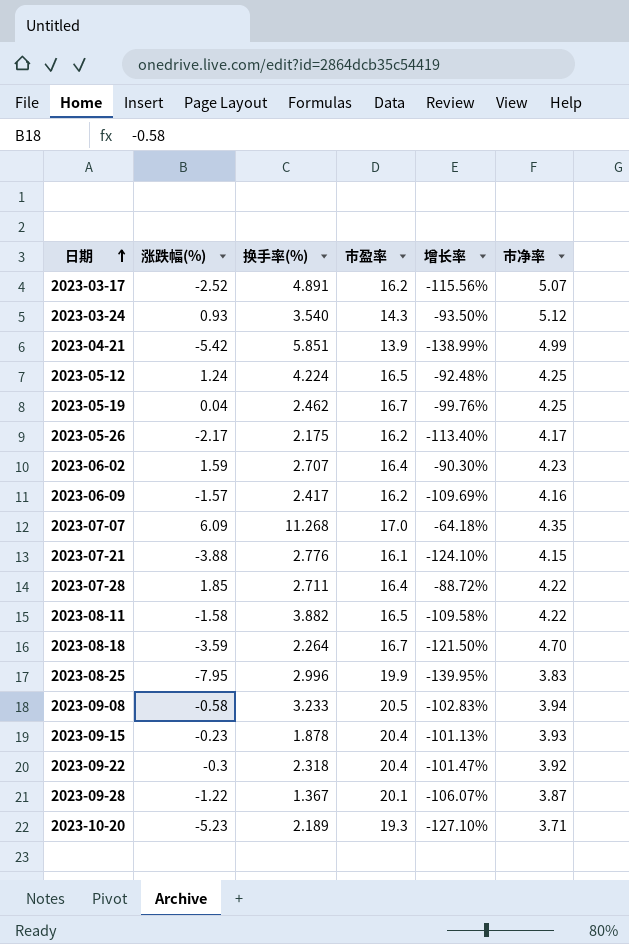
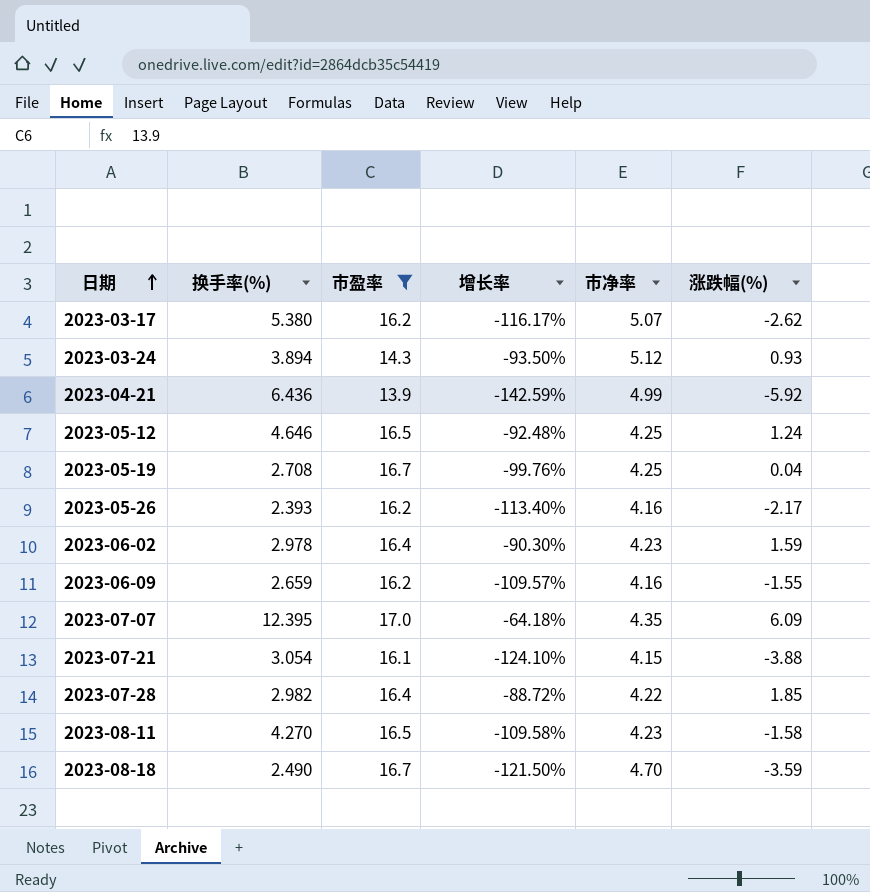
filter: none -> 市盈率 <= 17.0
column 涨跌幅(%) | position: 2 -> 6
2023-03-17 | 换手率(%): 4.891 -> 5.380
2023-03-17 | 增长率: -115.56% -> -116.17%
2023-03-17 | 涨跌幅(%): -2.52 -> -2.62
2023-03-24 | 换手率(%): 3.540 -> 3.894
2023-04-21 | 换手率(%): 5.851 -> 6.436
2023-04-21 | 增长率: -138.99% -> -142.59%
2023-04-21 | 涨跌幅(%): -5.42 -> -5.92
2023-05-12 | 换手率(%): 4.224 -> 4.646
2023-05-19 | 换手率(%): 2.462 -> 2.708
2023-05-26 | 换手率(%): 2.175 -> 2.393
2023-05-26 | 市净率: 4.17 -> 4.16
2023-06-02 | 换手率(%): 2.707 -> 2.978
2023-06-09 | 换手率(%): 2.417 -> 2.659
2023-06-09 | 增长率: -109.69% -> -109.57%
2023-06-09 | 涨跌幅(%): -1.57 -> -1.55
2023-07-07 | 换手率(%): 11.268 -> 12.395
2023-07-21 | 换手率(%): 2.776 -> 3.054
2023-07-28 | 换手率(%): 2.711 -> 2.982
2023-08-11 | 换手率(%): 3.882 -> 4.270
2023-08-11 | 市净率: 4.22 -> 4.23
2023-08-18 | 换手率(%): 2.264 -> 2.490

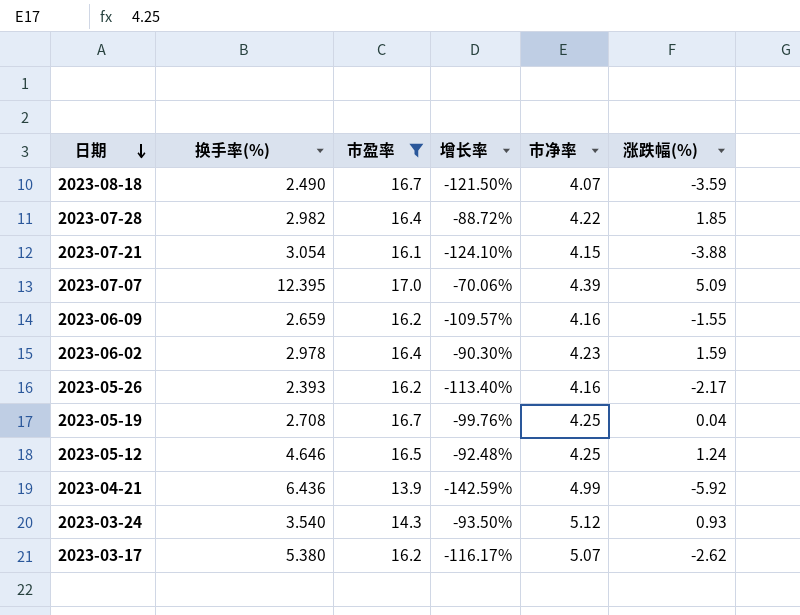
row order: 日期 ascending -> 日期 descending
row 2023-08-11: 4.270 | 16.5 | -109.58% | 4.23 | -1.58 -> none
2023-08-18 | 市净率: 4.70 -> 4.07
2023-07-07 | 增长率: -64.18% -> -70.06%
2023-07-07 | 市净率: 4.35 -> 4.39
2023-07-07 | 涨跌幅(%): 6.09 -> 5.09
2023-03-24 | 换手率(%): 3.894 -> 3.540

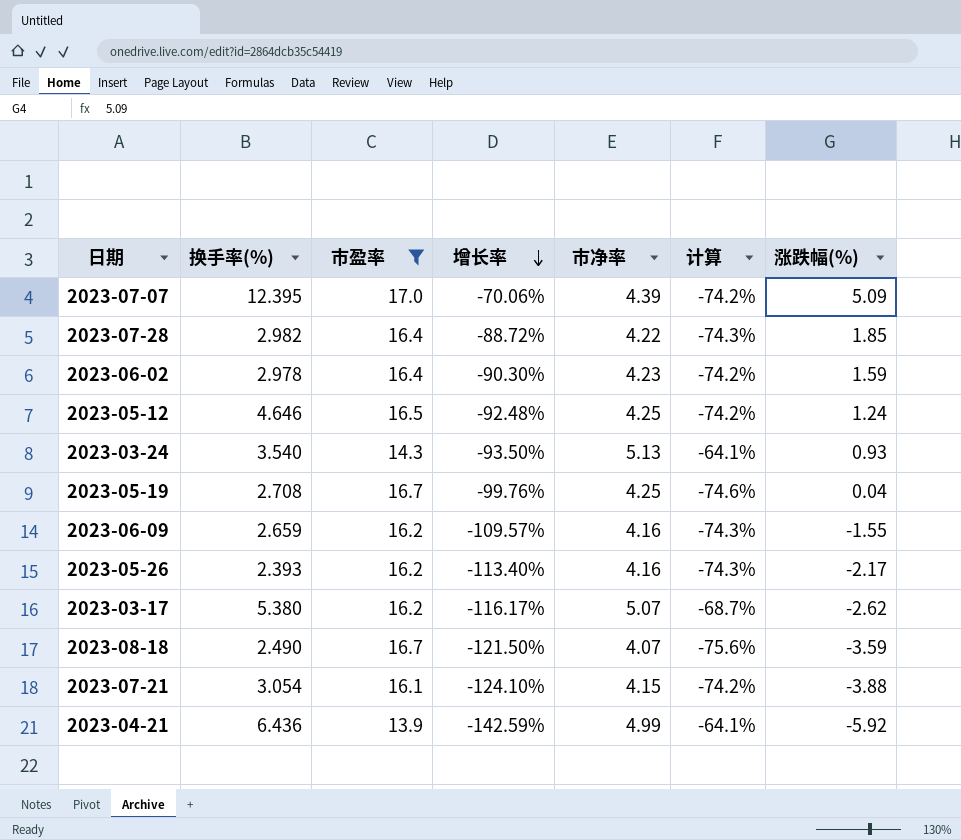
row order: 日期 descending -> 增长率 descending
column 计算 | formula: none -> ([市净率] - [市盈率]) / [市盈率]
2023-03-24 | 市净率: 5.12 -> 5.13

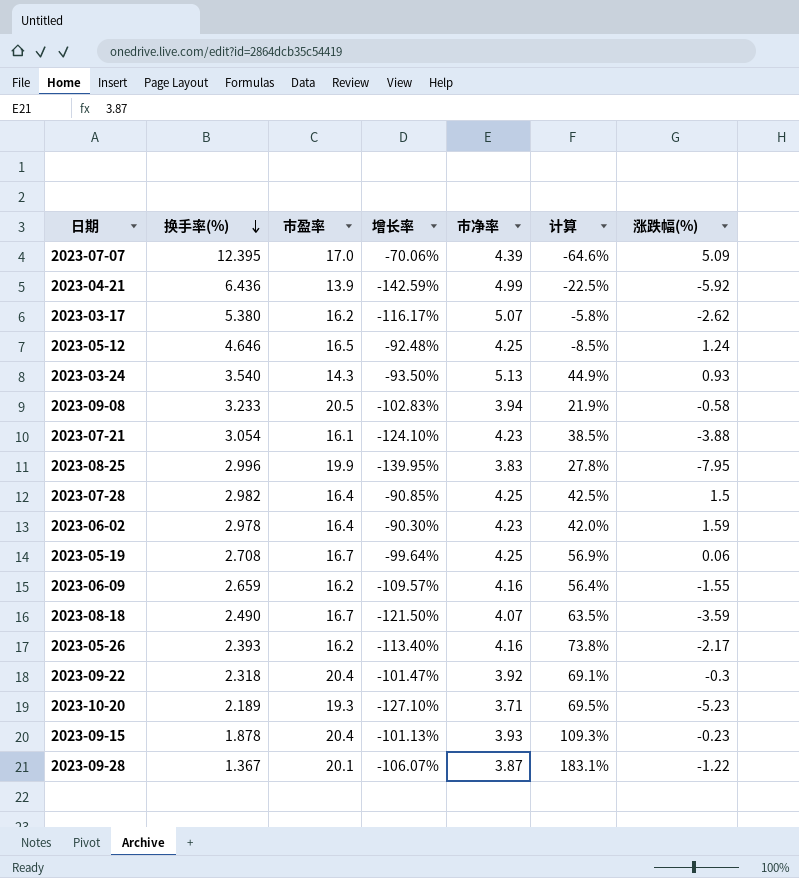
filter: 市盈率 <= 17.0 -> none
row order: 增长率 descending -> 换手率(%) descending
column 计算 | formula: ([市净率] - [市盈率]) / [市盈率] -> ([市净率] - [换手率(%)]) / [换手率(%)]
2023-07-21 | 市净率: 4.15 -> 4.23
2023-07-28 | 增长率: -88.72% -> -90.85%
2023-07-28 | 市净率: 4.22 -> 4.25
2023-07-28 | 涨跌幅(%): 1.85 -> 1.5
2023-05-19 | 增长率: -99.76% -> -99.64%
2023-05-19 | 涨跌幅(%): 0.04 -> 0.06

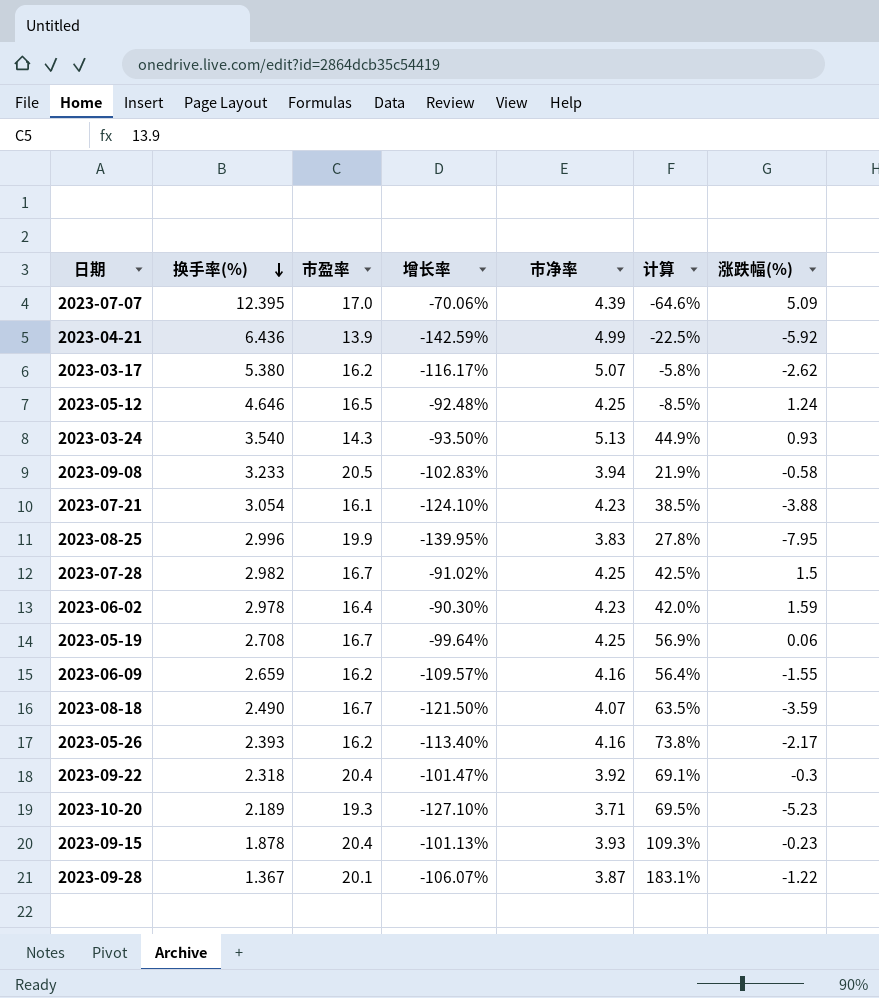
2023-07-28 | 市盈率: 16.4 -> 16.7
2023-07-28 | 增长率: -90.85% -> -91.02%

